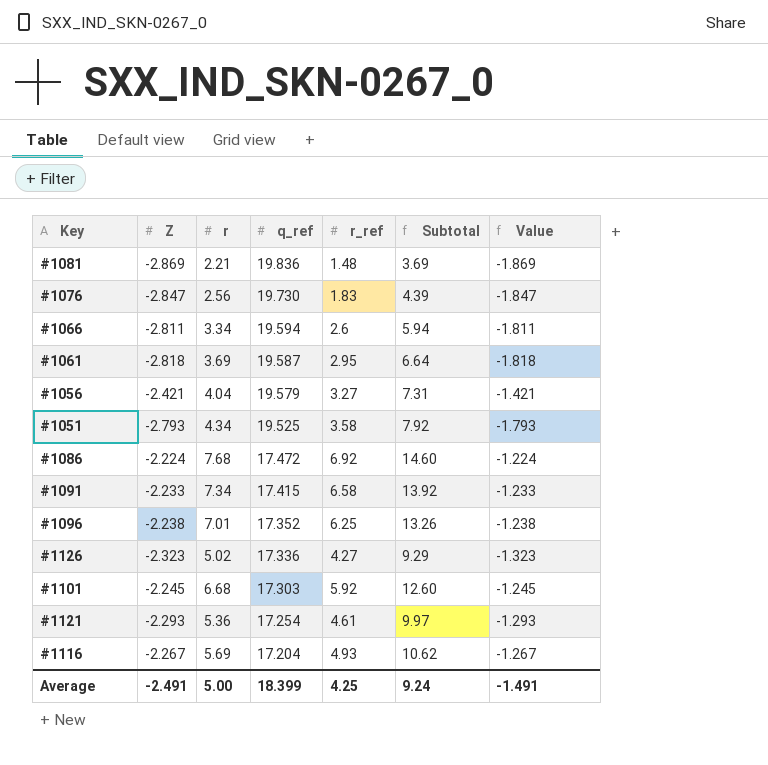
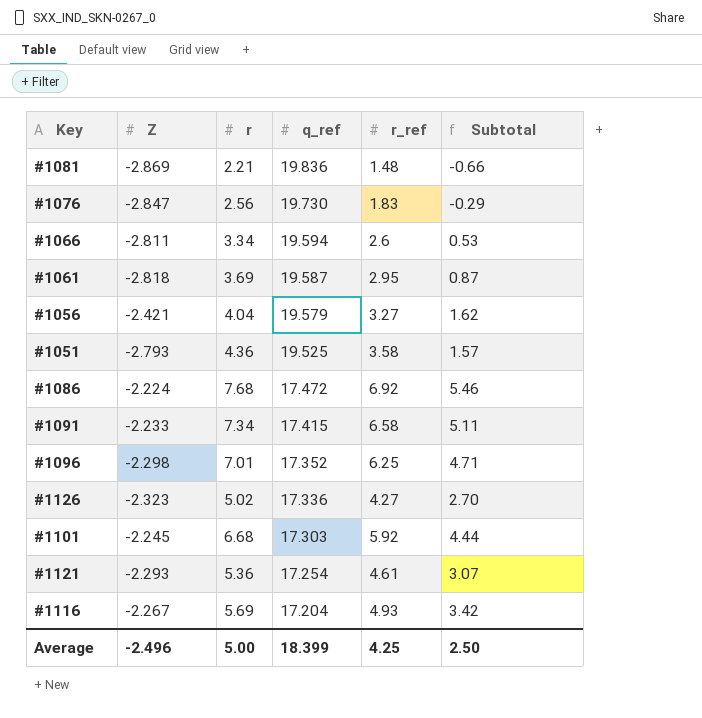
column Value | formula: [Z] + 1 -> none
column Subtotal | formula: [r] + [r_ref] -> [Z] + [r]
#1051 | r: 4.34 -> 4.36
#1096 | Z: -2.238 -> -2.298
Average | Z: -2.491 -> -2.496
Average | Subtotal: 9.24 -> 2.50

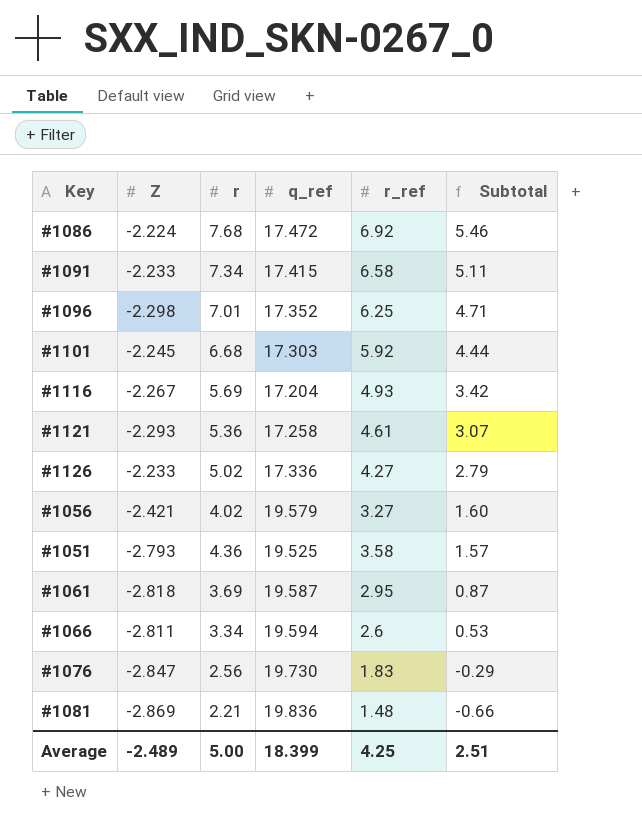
row order: q_ref descending -> Subtotal descending
#1121 | q_ref: 17.254 -> 17.258
#1126 | Z: -2.323 -> -2.233
#1126 | Subtotal: 2.70 -> 2.79
#1056 | r: 4.04 -> 4.02
#1056 | Subtotal: 1.62 -> 1.60
Average | Z: -2.496 -> -2.489
Average | Subtotal: 2.50 -> 2.51

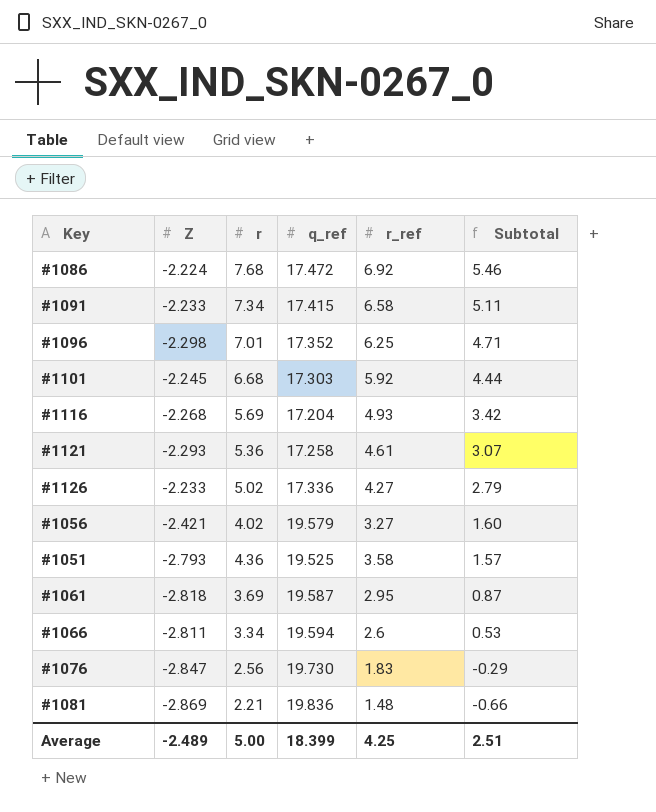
#1116 | Z: -2.267 -> -2.268

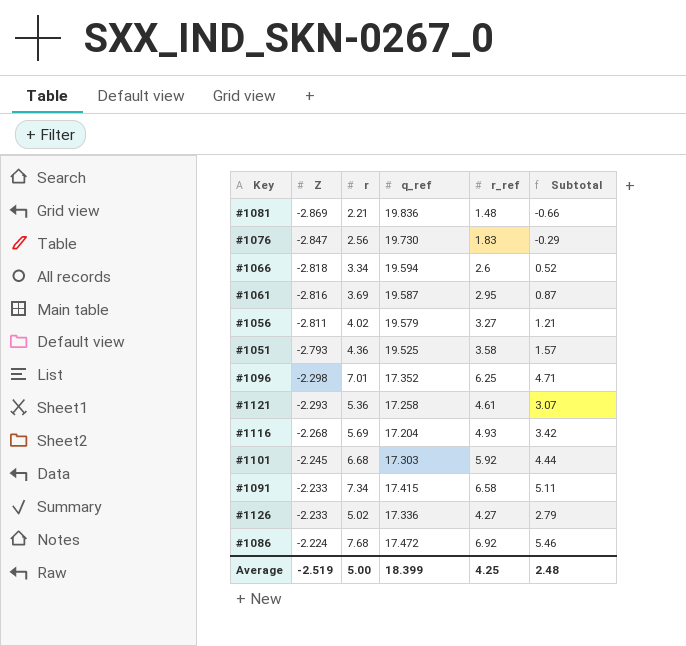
row order: Subtotal descending -> Z ascending
#1066 | Z: -2.811 -> -2.818
#1066 | Subtotal: 0.53 -> 0.52
#1061 | Z: -2.818 -> -2.816
#1056 | Z: -2.421 -> -2.811
#1056 | Subtotal: 1.60 -> 1.21
Average | Z: -2.489 -> -2.519
Average | Subtotal: 2.51 -> 2.48

